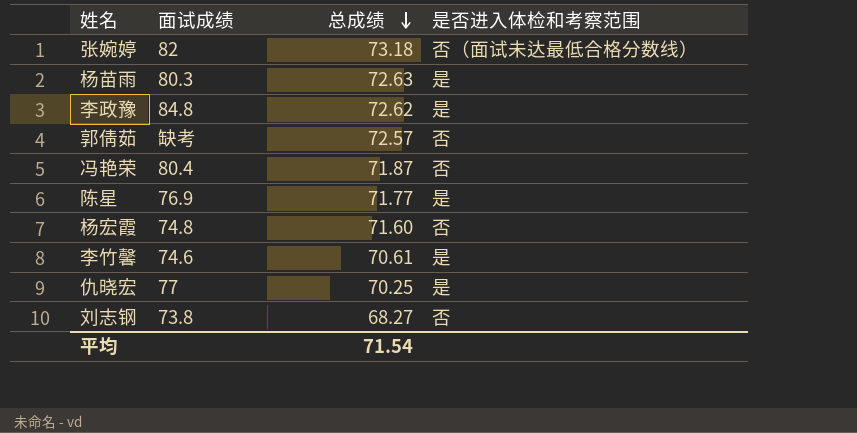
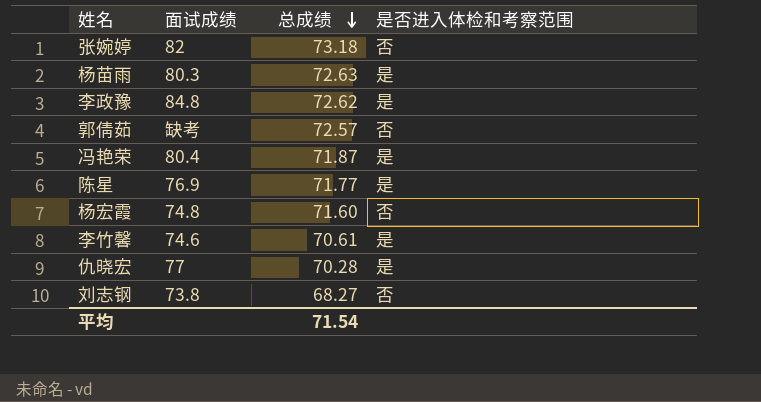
张婉婷 | 是否进入体检和考察范围: 否（面试未达最低合格分数线） -> 否
冯艳荣 | 是否进入体检和考察范围: 否 -> 是
仇晓宏 | 总成绩: 70.25 -> 70.28

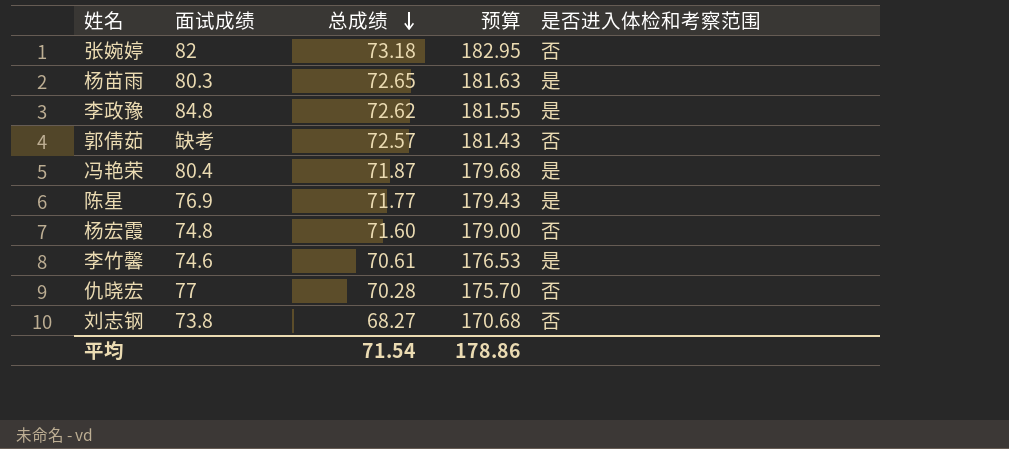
column 预算 | formula: none -> [总成绩] * 2.5
杨苗雨 | 总成绩: 72.63 -> 72.65
仇晓宏 | 是否进入体检和考察范围: 是 -> 否

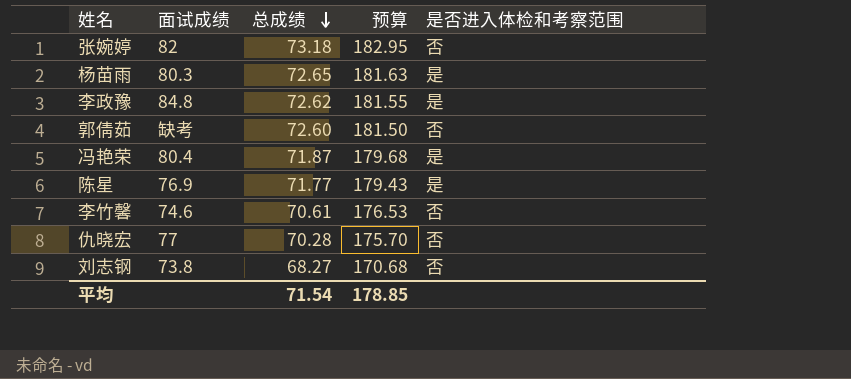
row 杨宏霞: 74.8 | 71.60 | 179.00 | 否 -> none
郭倩茹 | 总成绩: 72.57 -> 72.60
郭倩茹 | 预算: 181.43 -> 181.50
李竹馨 | 是否进入体检和考察范围: 是 -> 否
平均 | 预算: 178.86 -> 178.85

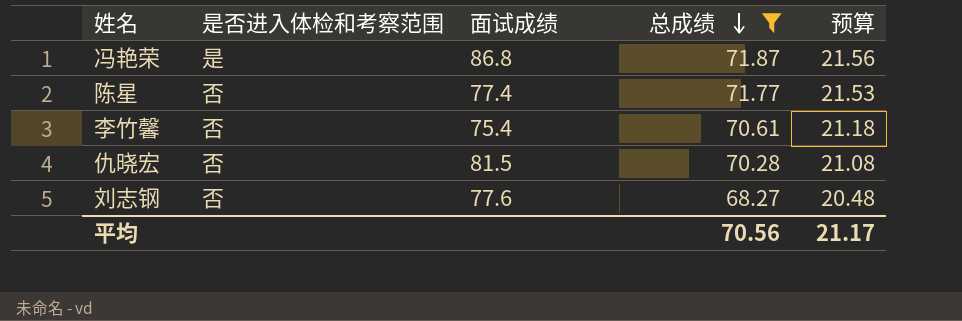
filter: none -> 总成绩 <= 71.87
column 是否进入体检和考察范围 | position: 5 -> 2
column 预算 | formula: [总成绩] * 2.5 -> [总成绩] * 0.3
冯艳荣 | 面试成绩: 80.4 -> 86.8
陈星 | 是否进入体检和考察范围: 是 -> 否
陈星 | 面试成绩: 76.9 -> 77.4
李竹馨 | 面试成绩: 74.6 -> 75.4
仇晓宏 | 面试成绩: 77 -> 81.5
刘志钢 | 面试成绩: 73.8 -> 77.6
平均 | 总成绩: 71.54 -> 70.56
平均 | 预算: 178.85 -> 21.17

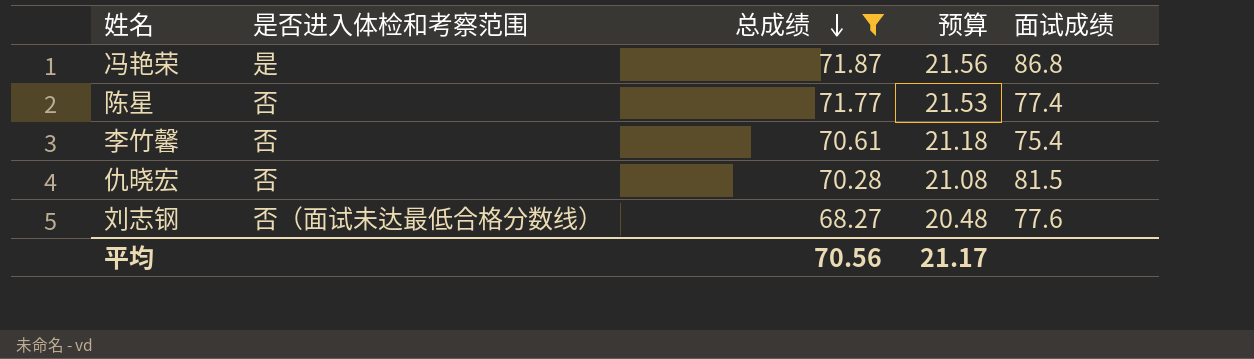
column 面试成绩 | position: 3 -> 5
刘志钢 | 是否进入体检和考察范围: 否 -> 否（面试未达最低合格分数线）

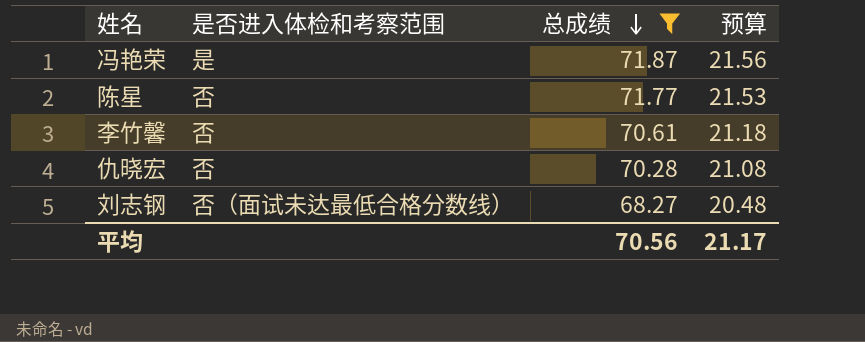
column 面试成绩 | position: 5 -> none

